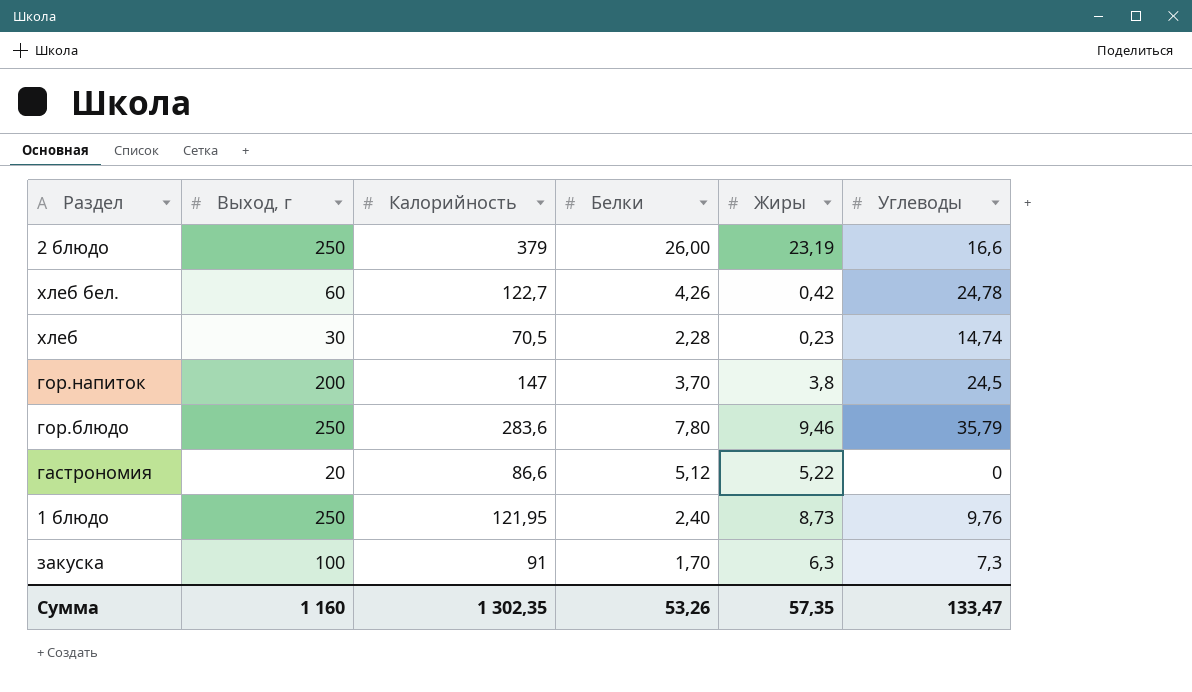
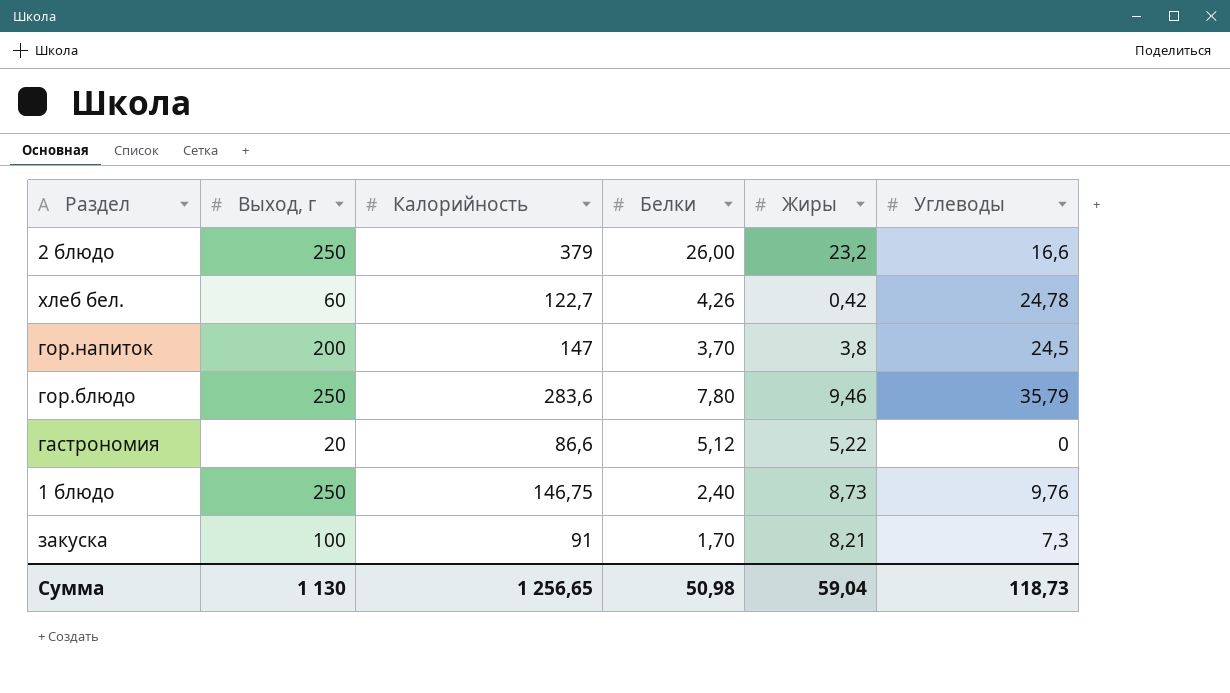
row хлеб: 30 | 70,5 | 2,28 | 0,23 | 14,74 -> none
2 блюдо | Жиры: 23,19 -> 23,2
1 блюдо | Калорийность: 121,95 -> 146,75
закуска | Жиры: 6,3 -> 8,21
Сумма | Выход, г: 1 160 -> 1 130
Сумма | Калорийность: 1 302,35 -> 1 256,65
Сумма | Белки: 53,26 -> 50,98
Сумма | Жиры: 57,35 -> 59,04
Сумма | Углеводы: 133,47 -> 118,73

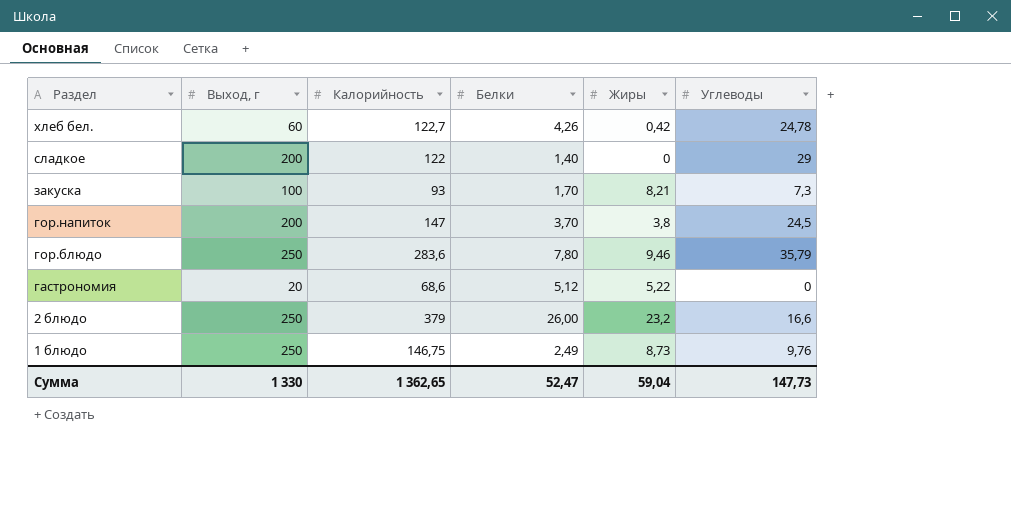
row order: none -> Раздел descending
row сладкое: none -> 200 | 122 | 1,40 | 0 | 29
закуска | Калорийность: 91 -> 93
гастрономия | Калорийность: 86,6 -> 68,6
1 блюдо | Белки: 2,40 -> 2,49
Сумма | Выход, г: 1 130 -> 1 330
Сумма | Калорийность: 1 256,65 -> 1 362,65
Сумма | Белки: 50,98 -> 52,47
Сумма | Углеводы: 118,73 -> 147,73

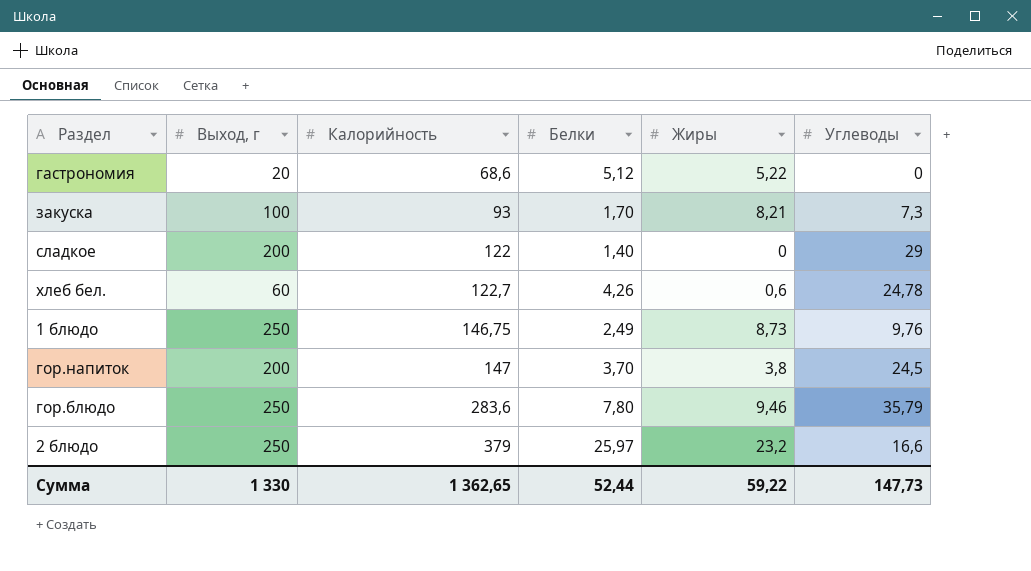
row order: Раздел descending -> Калорийность ascending
хлеб бел. | Жиры: 0,42 -> 0,6
2 блюдо | Белки: 26,00 -> 25,97
Сумма | Белки: 52,47 -> 52,44
Сумма | Жиры: 59,04 -> 59,22

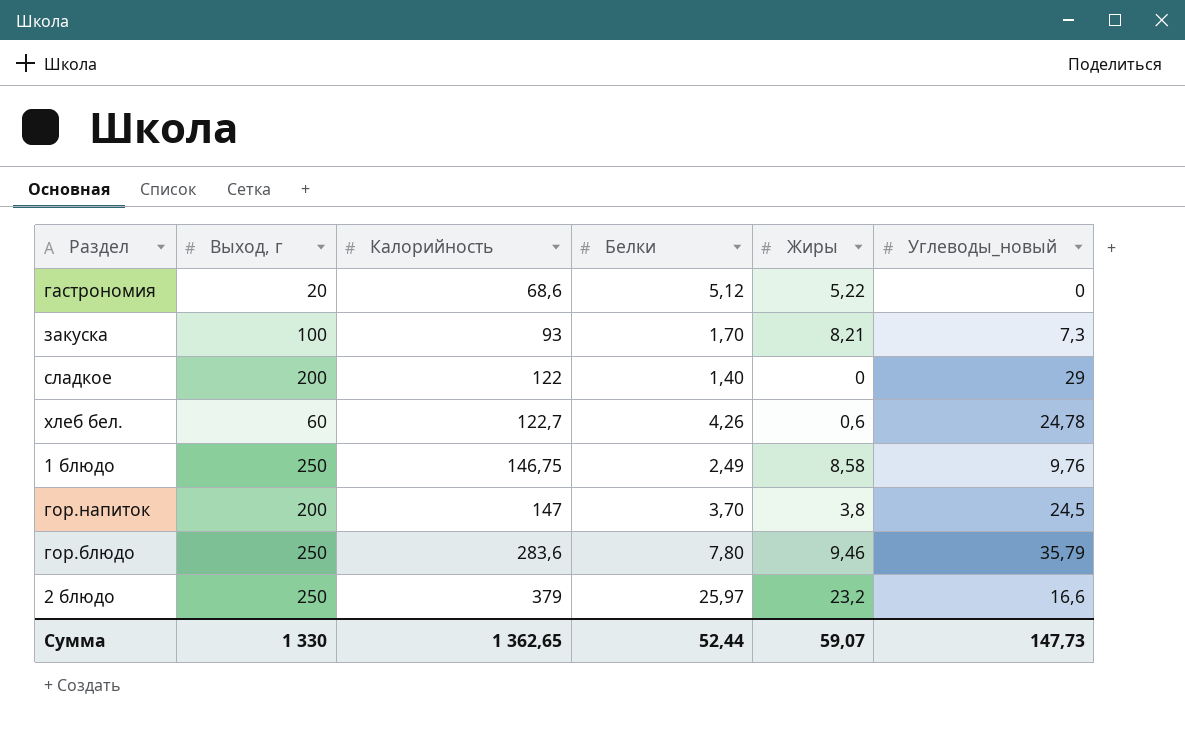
column name: Углеводы -> Углеводы_новый
1 блюдо | Жиры: 8,73 -> 8,58
Сумма | Жиры: 59,22 -> 59,07

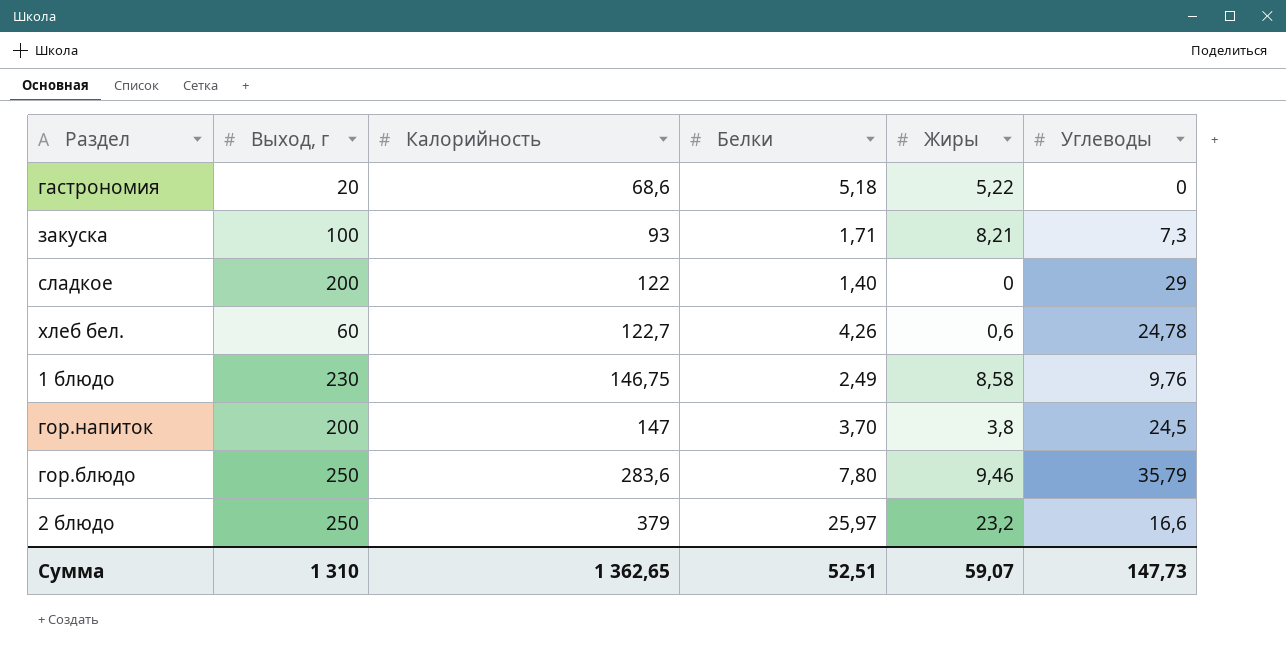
column name: Углеводы_новый -> Углеводы
гастрономия | Белки: 5,12 -> 5,18
закуска | Белки: 1,70 -> 1,71
1 блюдо | Выход, г: 250 -> 230
Сумма | Выход, г: 1 330 -> 1 310
Сумма | Белки: 52,44 -> 52,51

